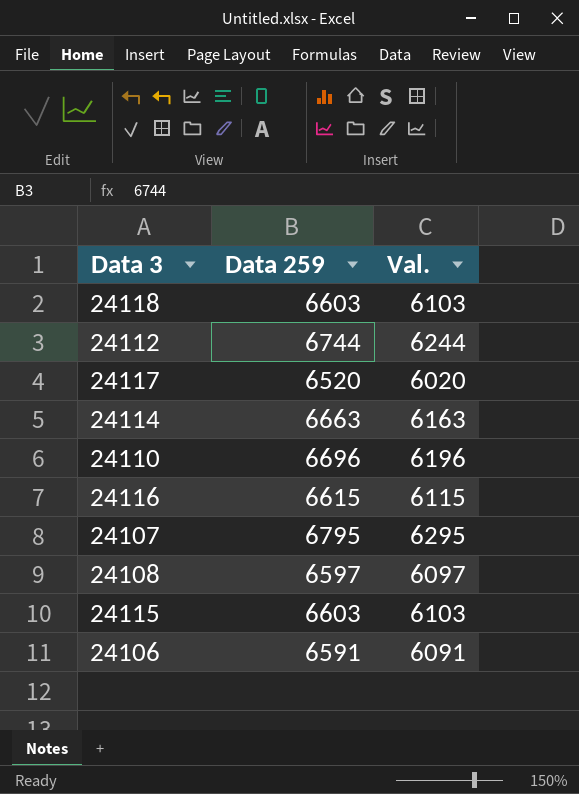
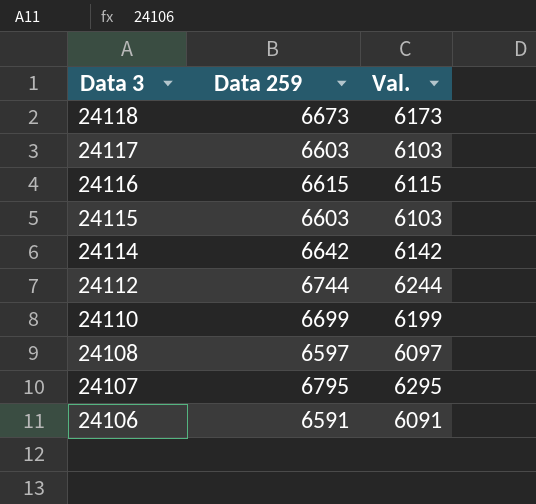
row order: none -> Data 3 descending
24118 | Data 259: 6603 -> 6673
24118 | Val.: 6103 -> 6173
24117 | Data 259: 6520 -> 6603
24117 | Val.: 6020 -> 6103
24114 | Data 259: 6663 -> 6642
24114 | Val.: 6163 -> 6142
24110 | Data 259: 6696 -> 6699
24110 | Val.: 6196 -> 6199

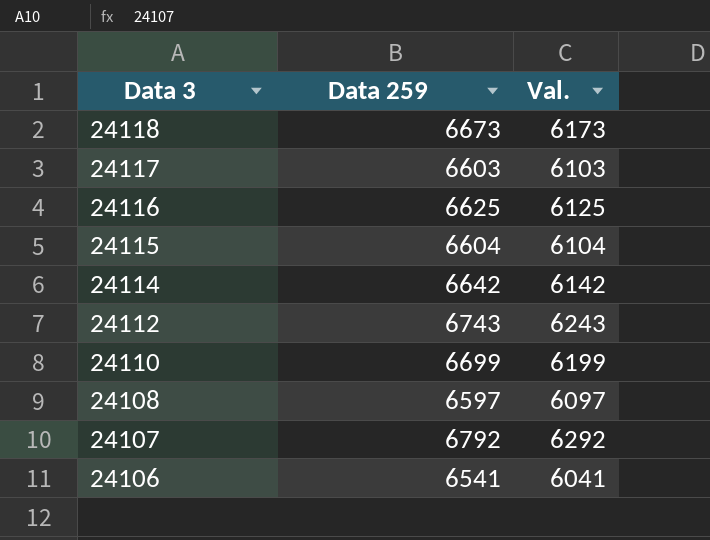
24116 | Data 259: 6615 -> 6625
24116 | Val.: 6115 -> 6125
24115 | Data 259: 6603 -> 6604
24115 | Val.: 6103 -> 6104
24112 | Data 259: 6744 -> 6743
24112 | Val.: 6244 -> 6243
24107 | Data 259: 6795 -> 6792
24107 | Val.: 6295 -> 6292
24106 | Data 259: 6591 -> 6541
24106 | Val.: 6091 -> 6041

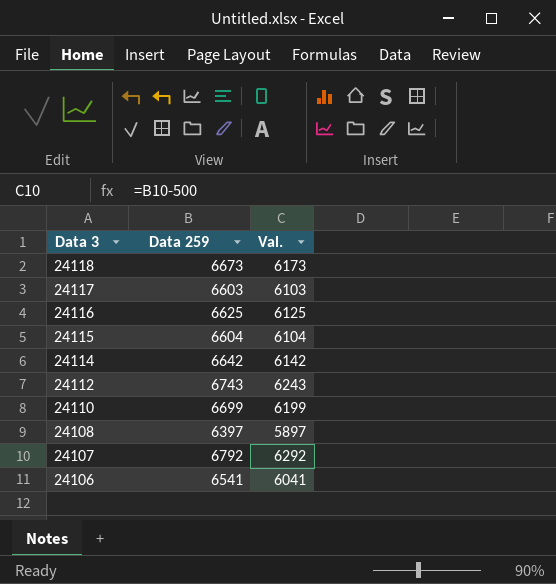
24108 | Data 259: 6597 -> 6397
24108 | Val.: 6097 -> 5897

